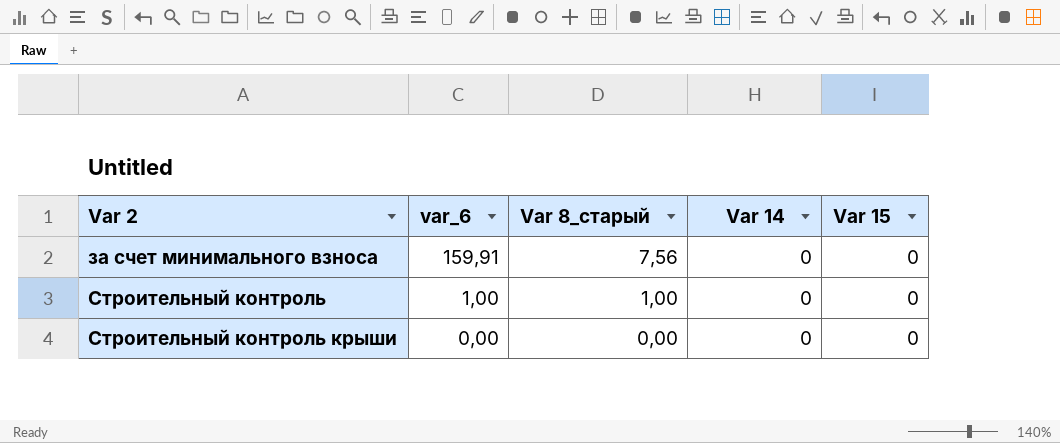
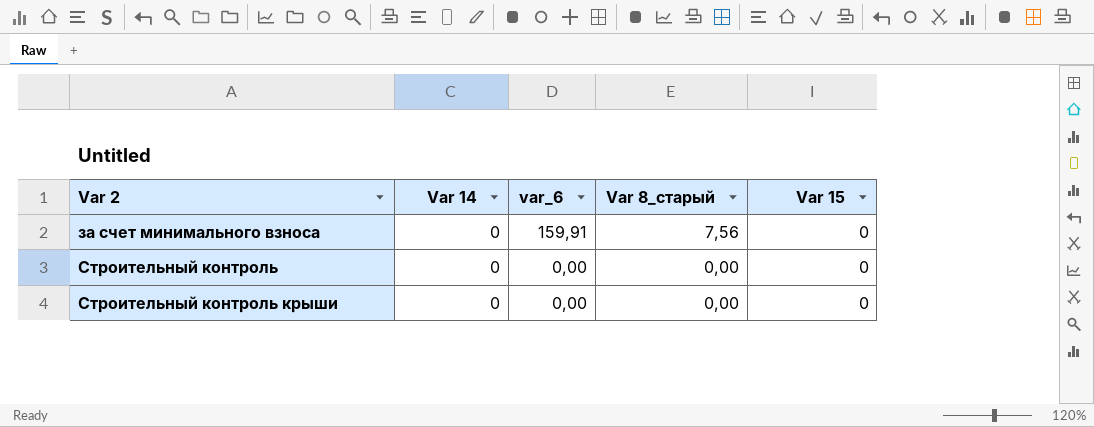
column Var 14 | position: 4 -> 2
Строительный контроль | var_6: 1,00 -> 0,00
Строительный контроль | Var 8_старый: 1,00 -> 0,00

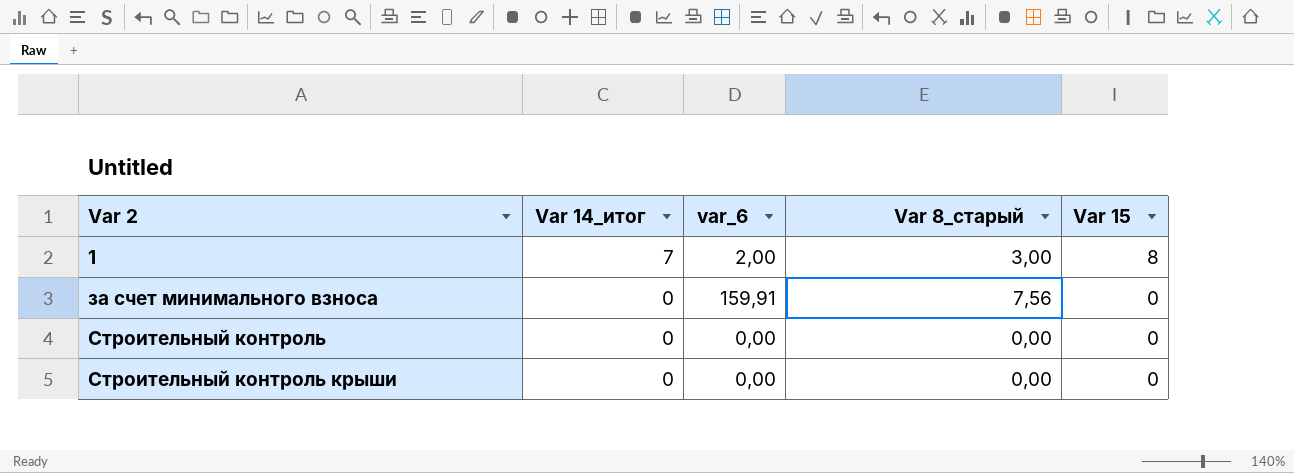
column name: Var 14 -> Var 14_итог
row 1: none -> 7 | 2,00 | 3,00 | 8

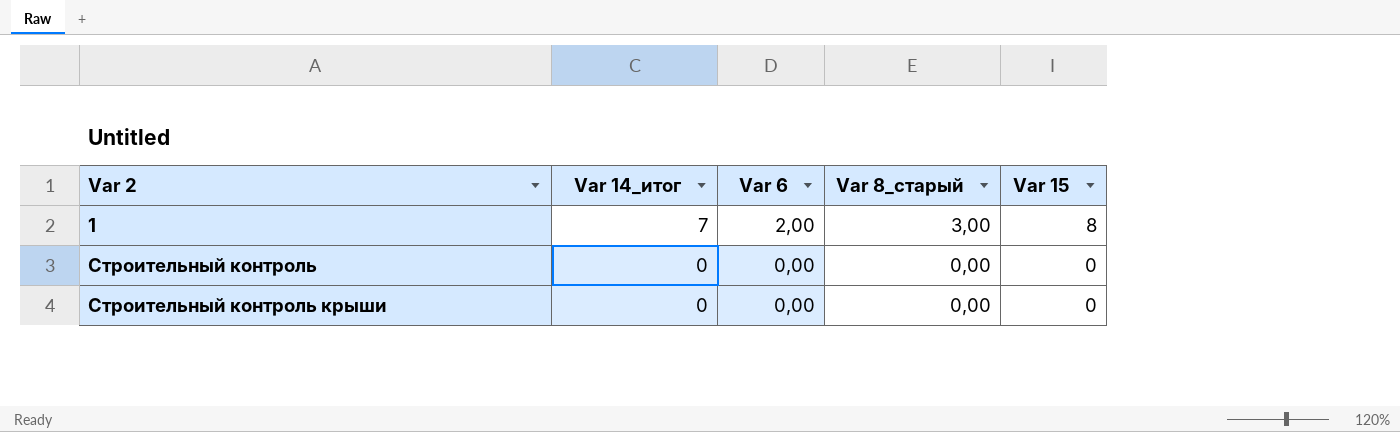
column name: var_6 -> Var 6
row за счет минимального взноса: 0 | 159,91 | 7,56 | 0 -> none

